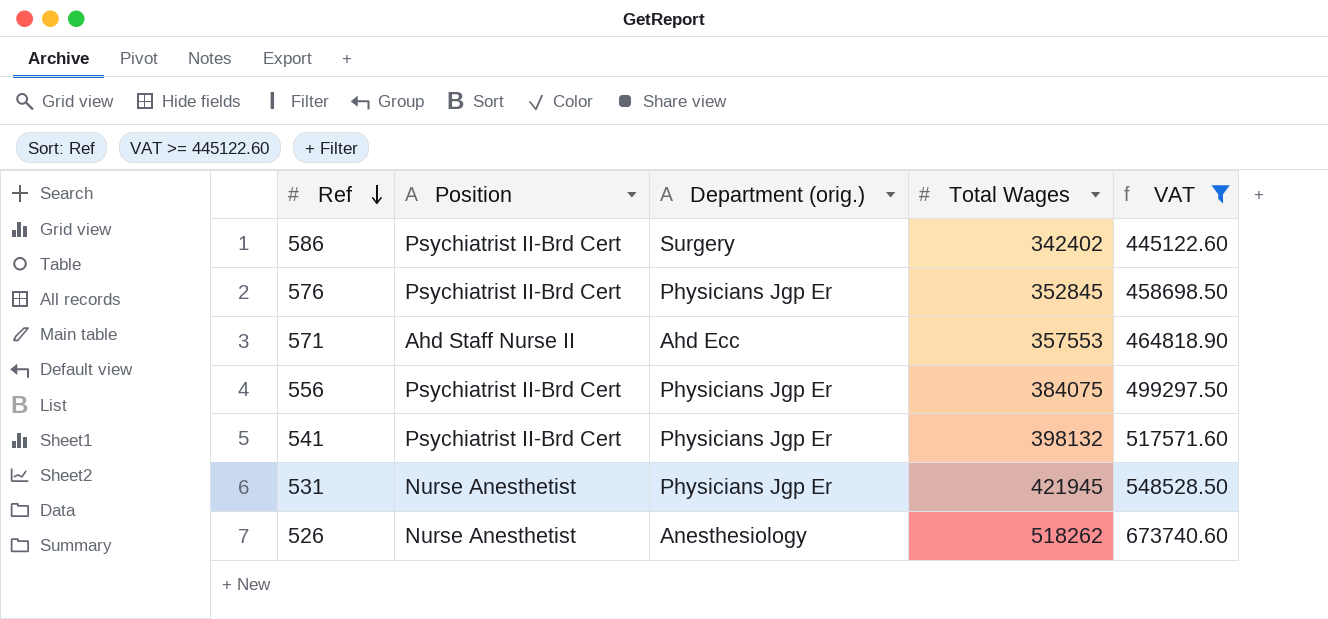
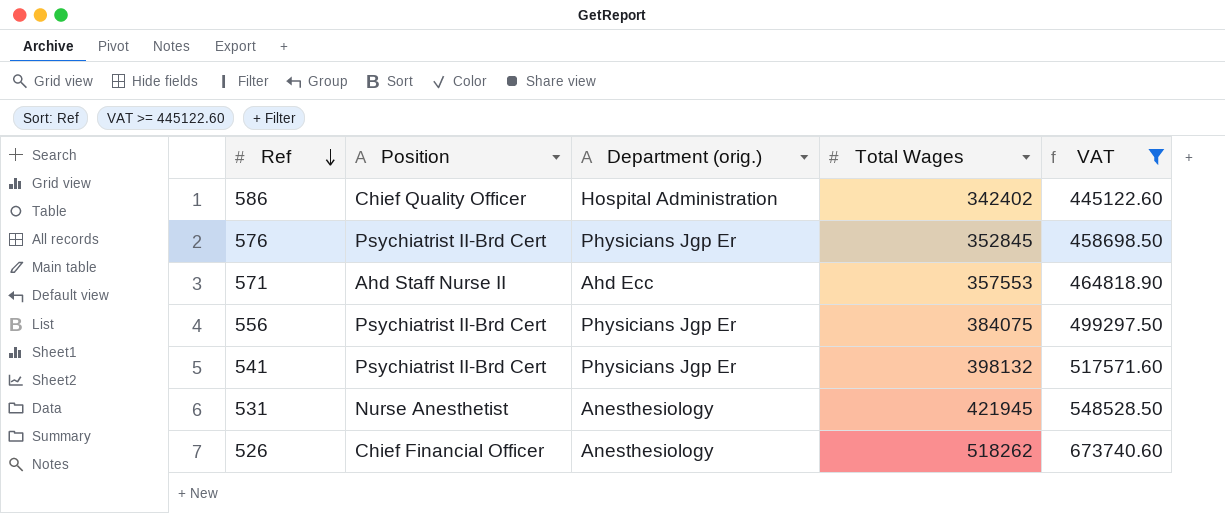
586 | Position: Psychiatrist II-Brd Cert -> Chief Quality Officer
586 | Department (orig.): Surgery -> Hospital Administration
531 | Department (orig.): Physicians Jgp Er -> Anesthesiology
526 | Position: Nurse Anesthetist -> Chief Financial Officer

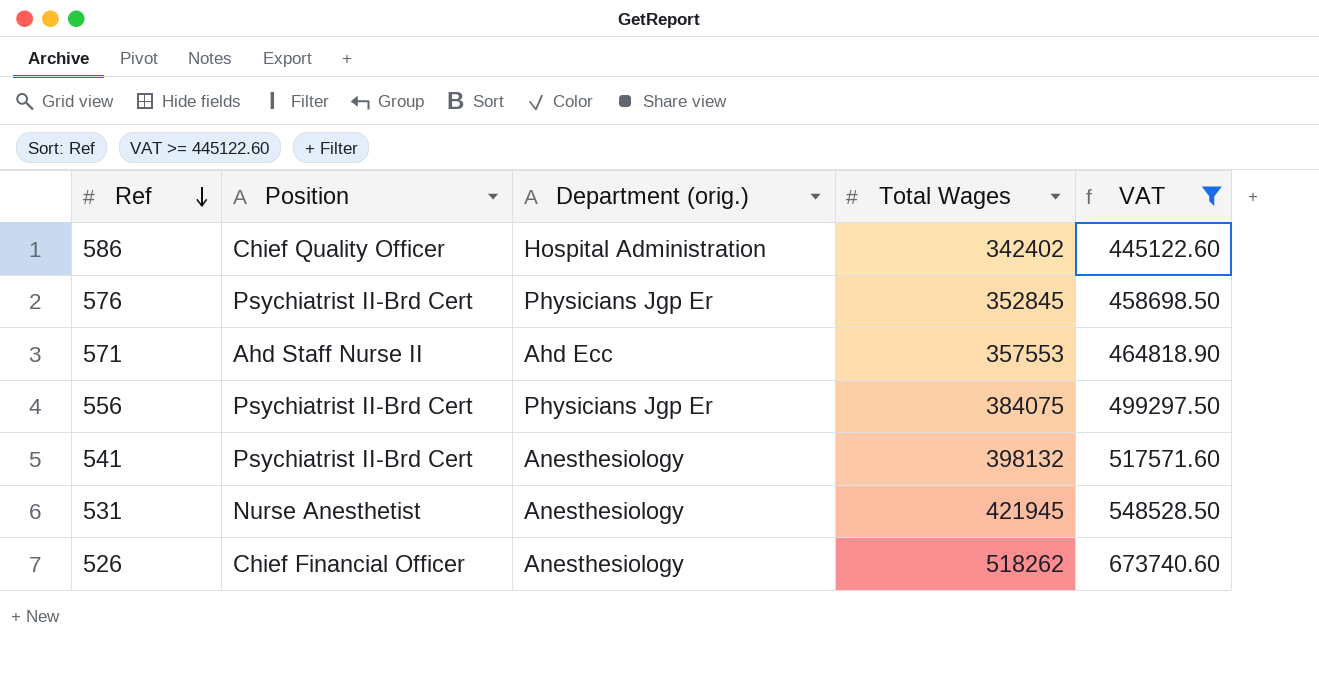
541 | Department (orig.): Physicians Jgp Er -> Anesthesiology

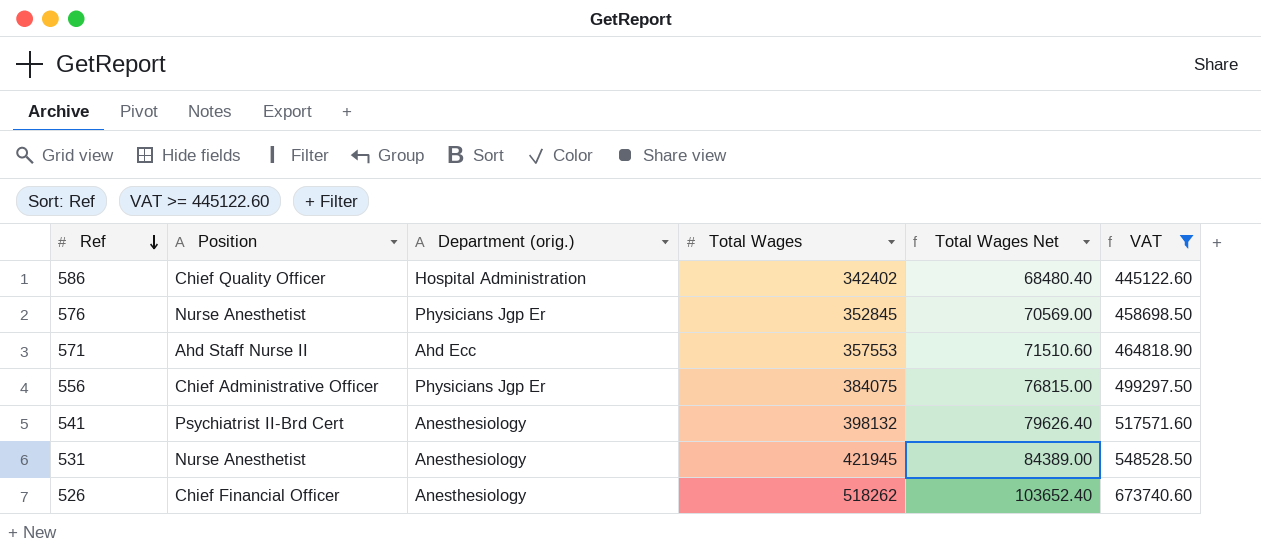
column Total Wages Net | formula: none -> [Total Wages] * 0.2
576 | Position: Psychiatrist II-Brd Cert -> Nurse Anesthetist
556 | Position: Psychiatrist II-Brd Cert -> Chief Administrative Officer

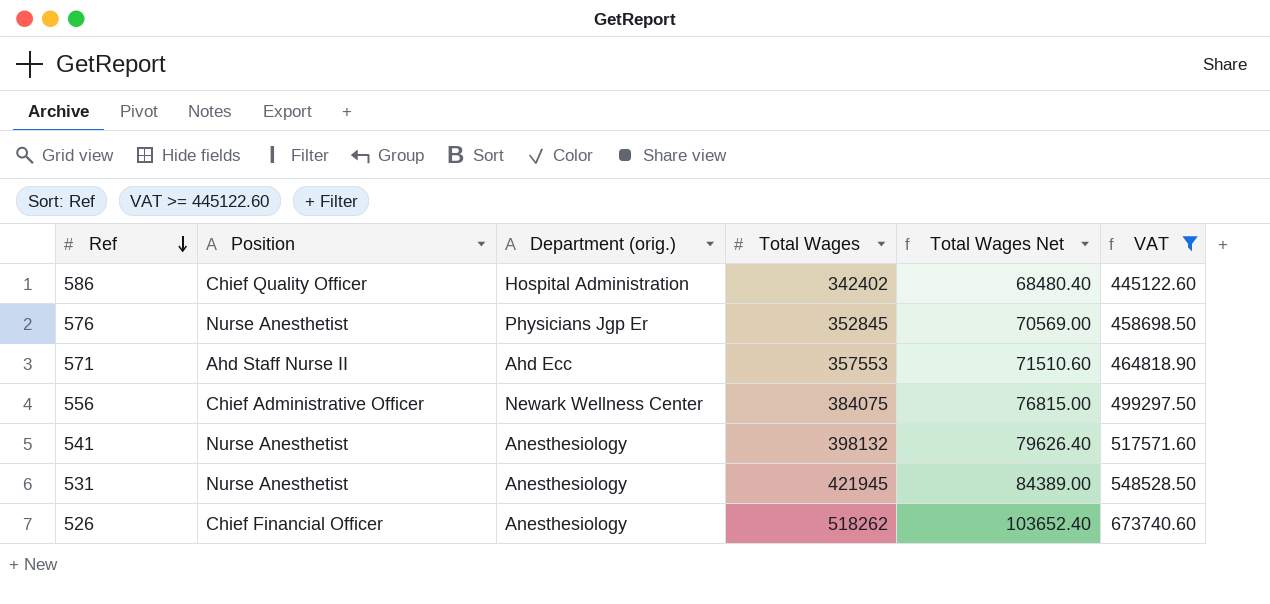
556 | Department (orig.): Physicians Jgp Er -> Newark Wellness Center
541 | Position: Psychiatrist II-Brd Cert -> Nurse Anesthetist

